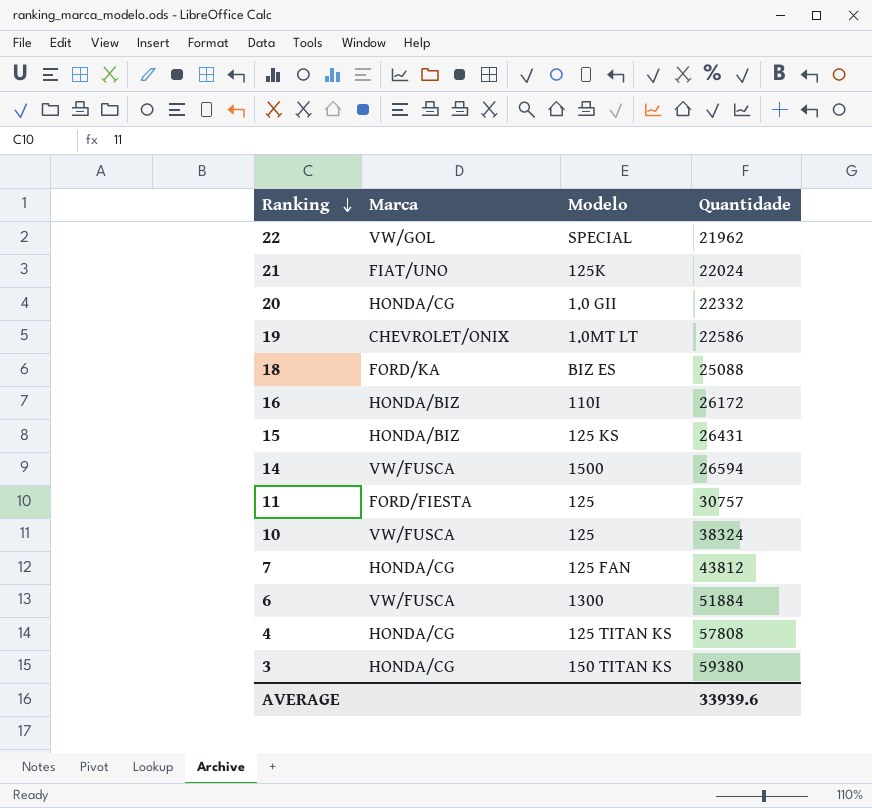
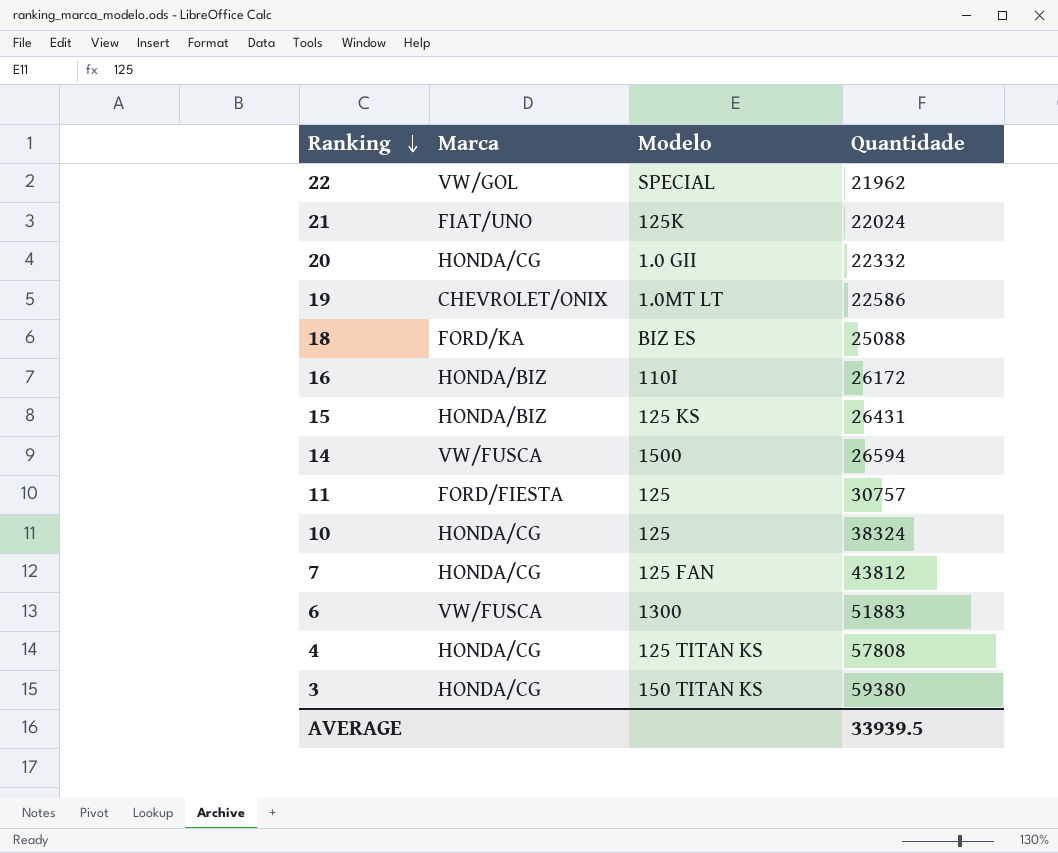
10 | Marca: VW/FUSCA -> HONDA/CG
6 | Quantidade: 51884 -> 51883
AVERAGE | Quantidade: 33939.6 -> 33939.5

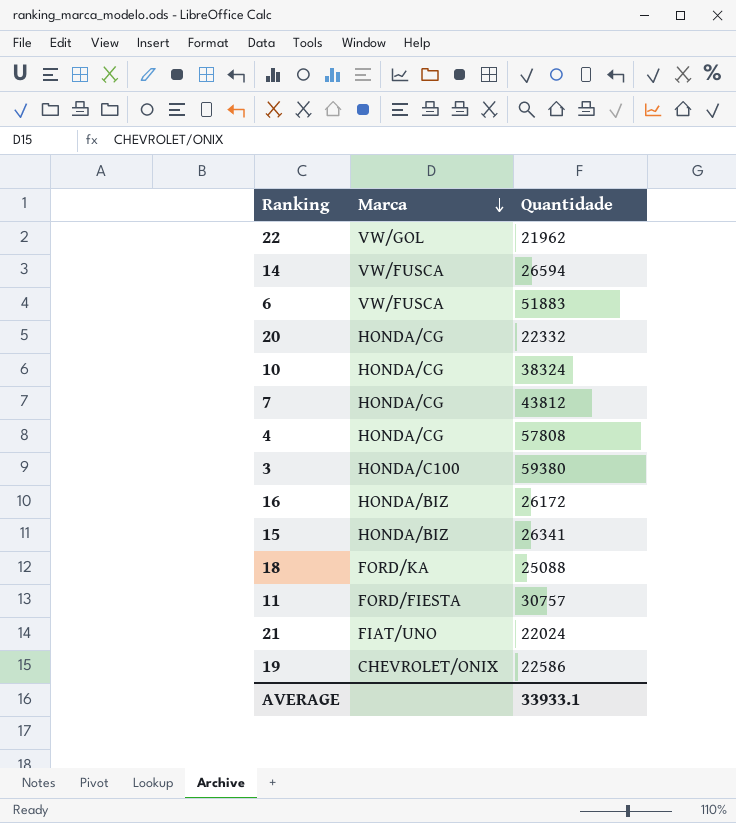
row order: Ranking descending -> Marca descending
column Modelo | position: 3 -> none
3 | Marca: HONDA/CG -> HONDA/C100
15 | Quantidade: 26431 -> 26341
AVERAGE | Quantidade: 33939.5 -> 33933.1

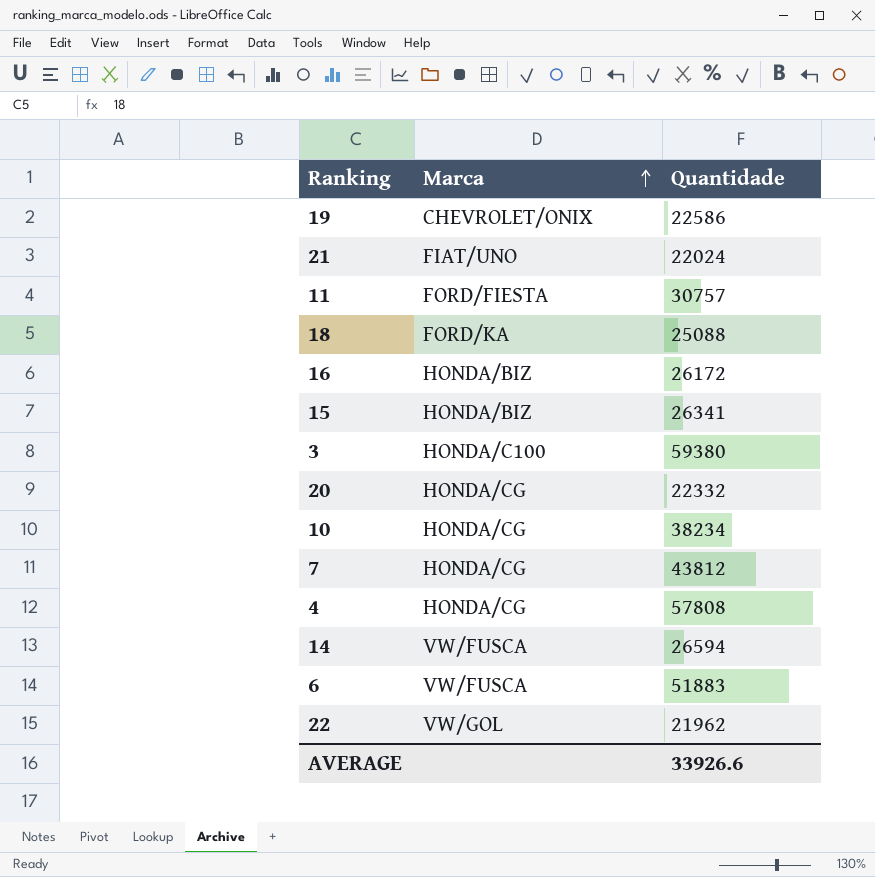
row order: Marca descending -> Marca ascending
10 | Quantidade: 38324 -> 38234
AVERAGE | Quantidade: 33933.1 -> 33926.6

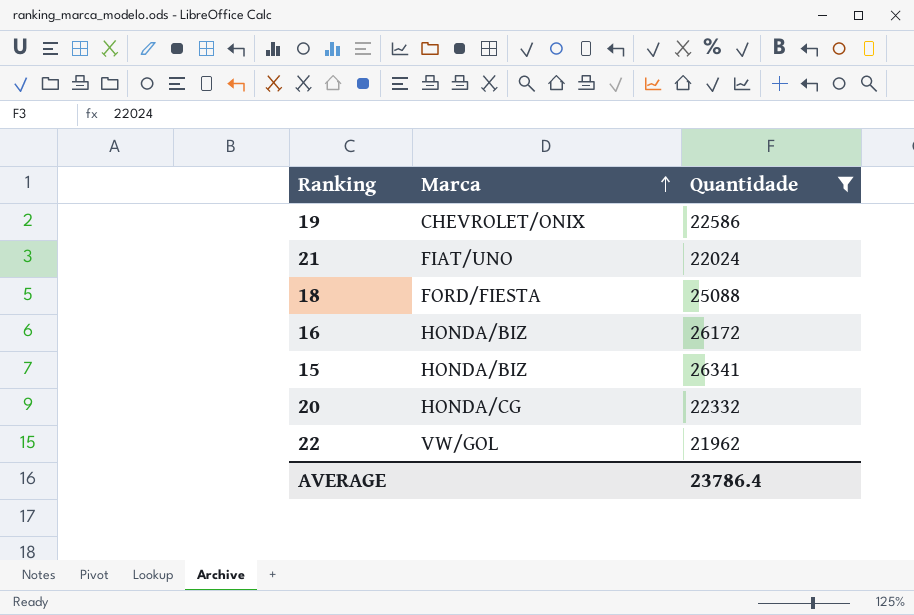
filter: none -> Quantidade <= 26341
18 | Marca: FORD/KA -> FORD/FIESTA
AVERAGE | Quantidade: 33926.6 -> 23786.4

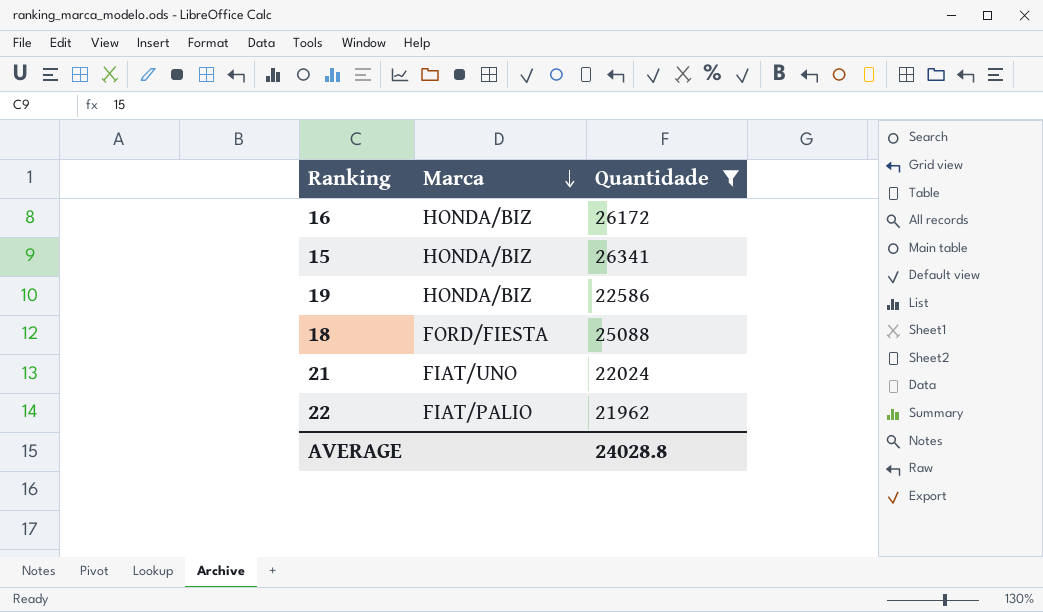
row order: Marca ascending -> Marca descending
row 20: HONDA/CG | 22332 -> none
19 | Marca: CHEVROLET/ONIX -> HONDA/BIZ
22 | Marca: VW/GOL -> FIAT/PALIO
AVERAGE | Quantidade: 23786.4 -> 24028.8

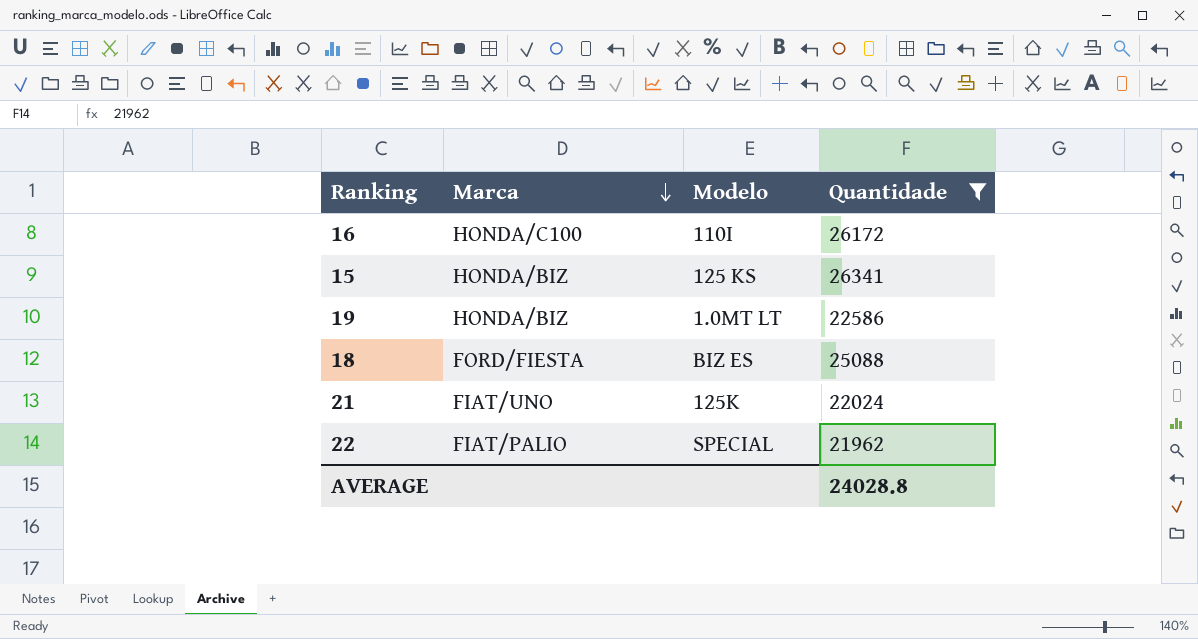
column Modelo | position: none -> 3
16 | Marca: HONDA/BIZ -> HONDA/C100

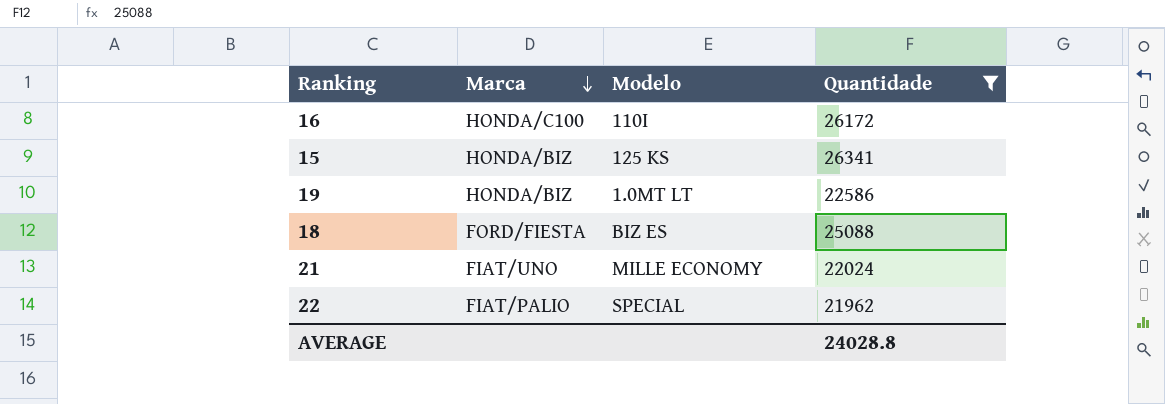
21 | Modelo: 125K -> MILLE ECONOMY

